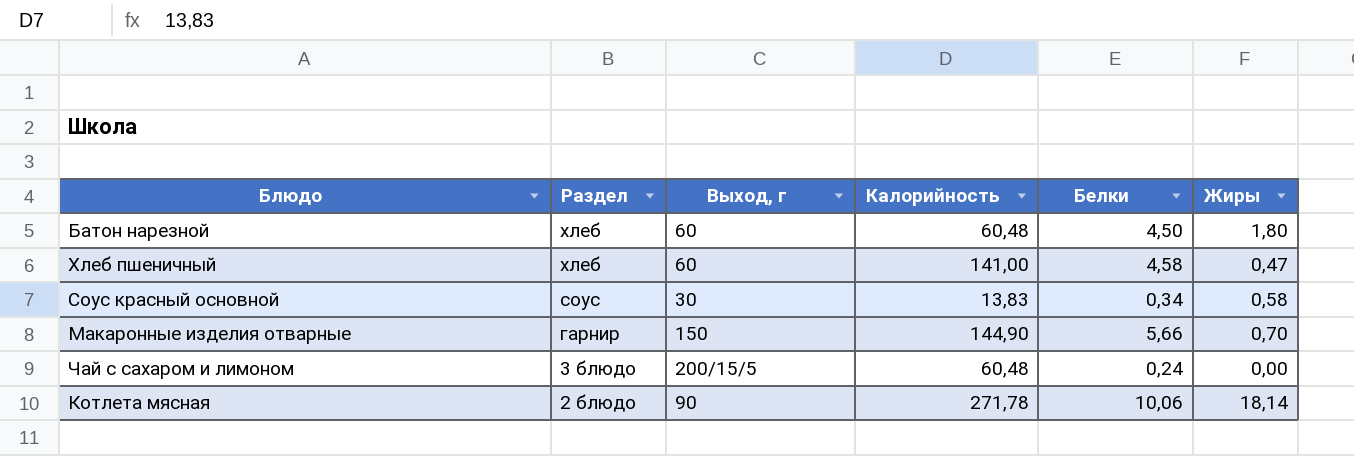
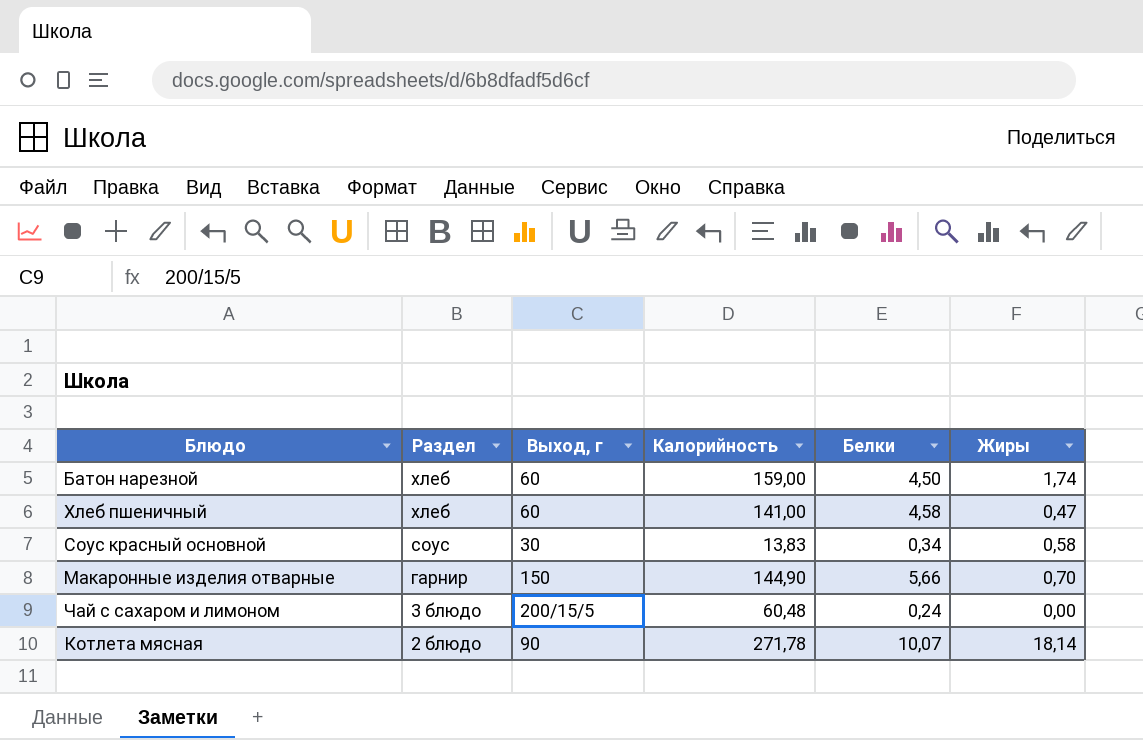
Батон нарезной | Калорийность: 60,48 -> 159,00
Батон нарезной | Жиры: 1,80 -> 1,74
Котлета мясная | Белки: 10,06 -> 10,07

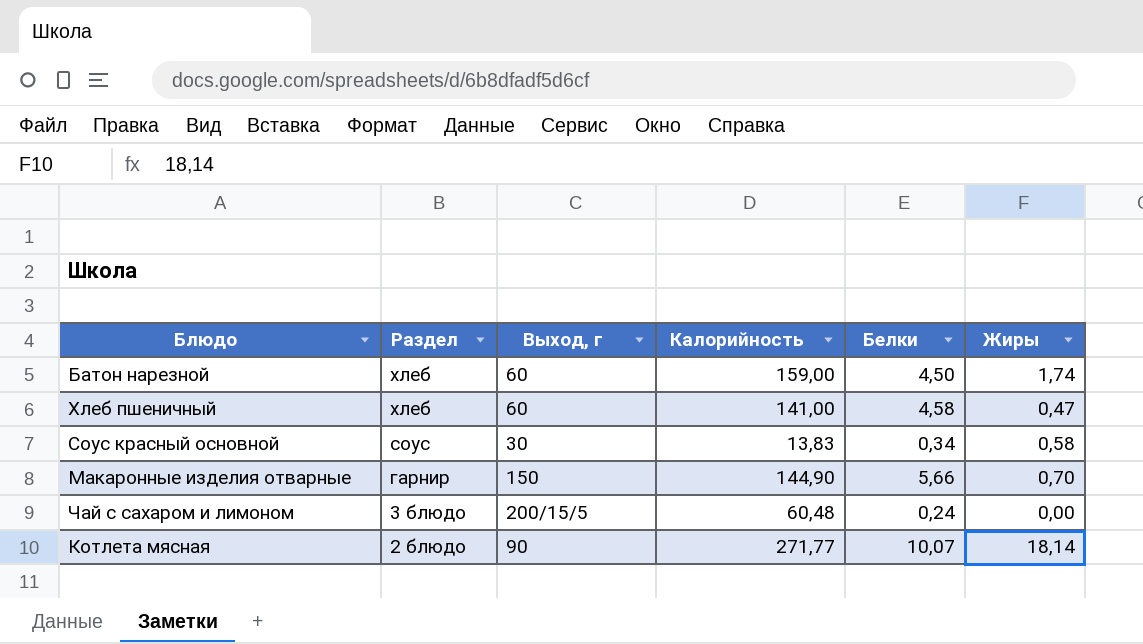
Котлета мясная | Калорийность: 271,78 -> 271,77

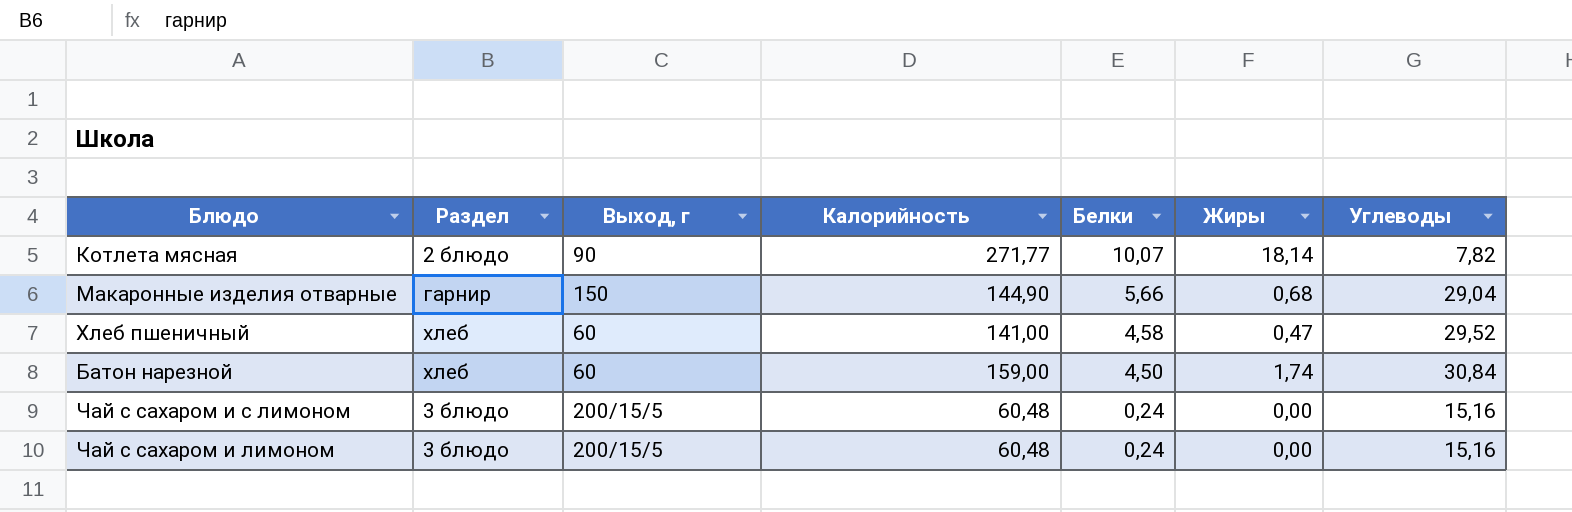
row order: Раздел descending -> Белки descending
column Углеводы | position: none -> 7
row Соус красный основной: соус | 30 | 13,83 | 0,34 | 0,58 -> none
Макаронные изделия отварные | Жиры: 0,70 -> 0,68
row Чай с сахаром и с лимоном: none -> 3 блюдо | 200/15/5 | 60,48 | 0,24 | 0,00 | 15,16

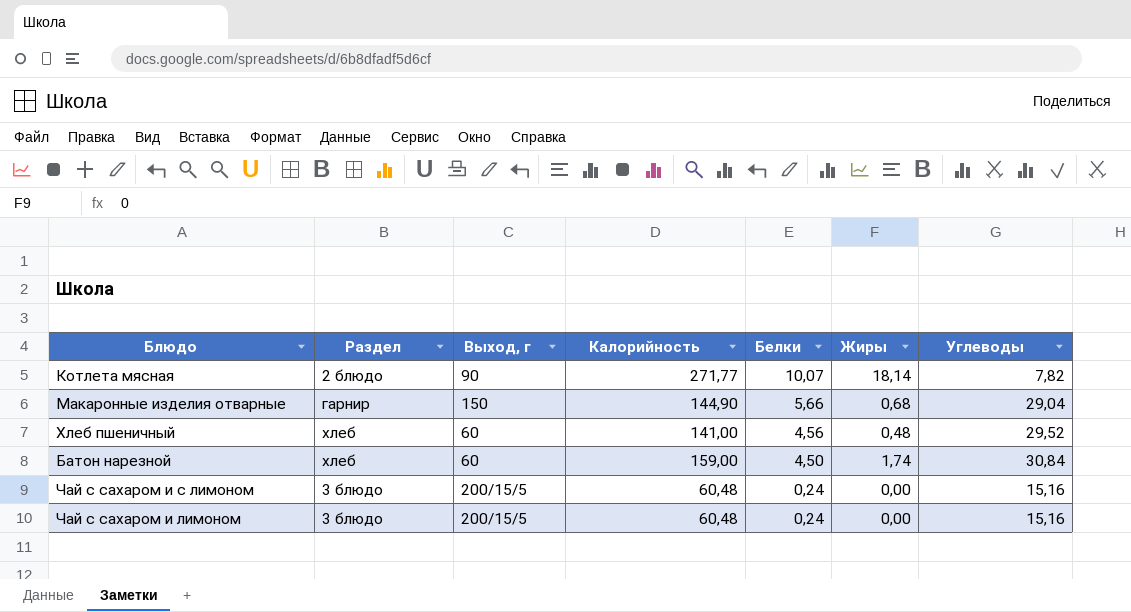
Хлеб пшеничный | Белки: 4,58 -> 4,56
Хлеб пшеничный | Жиры: 0,47 -> 0,48

